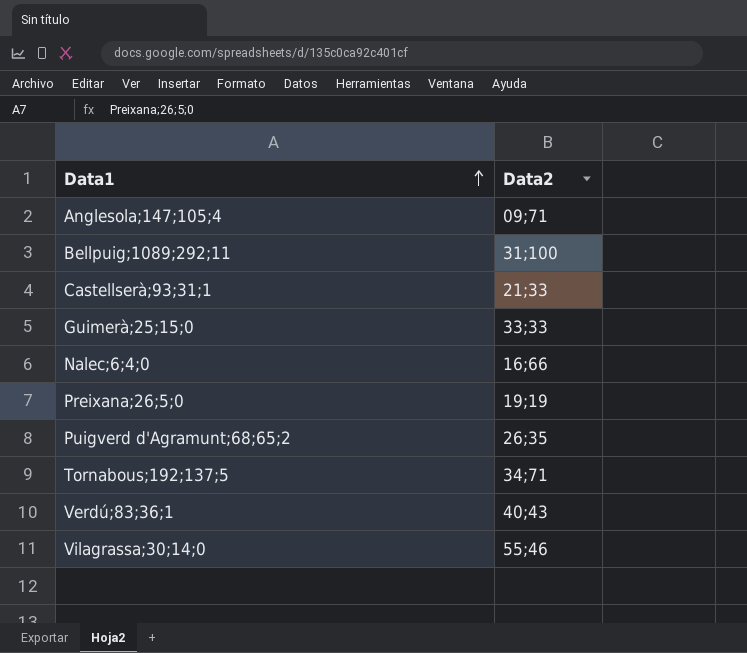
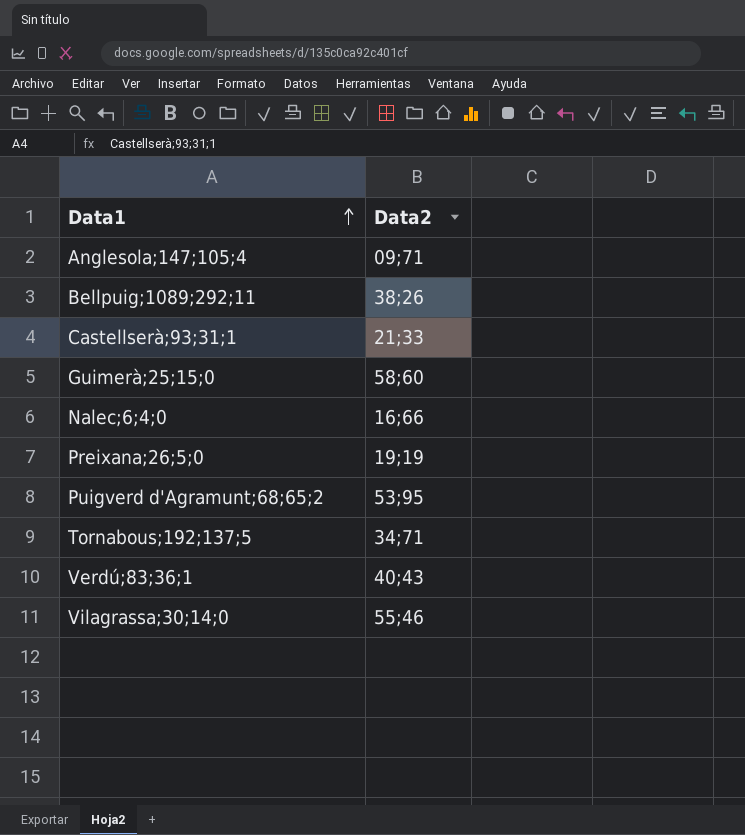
Bellpuig;1089;292;11 | Data2: 31;100 -> 38;26
Guimerà;25;15;0 | Data2: 33;33 -> 58;60
Puigverd d'Agramunt;68;65;2 | Data2: 26;35 -> 53;95

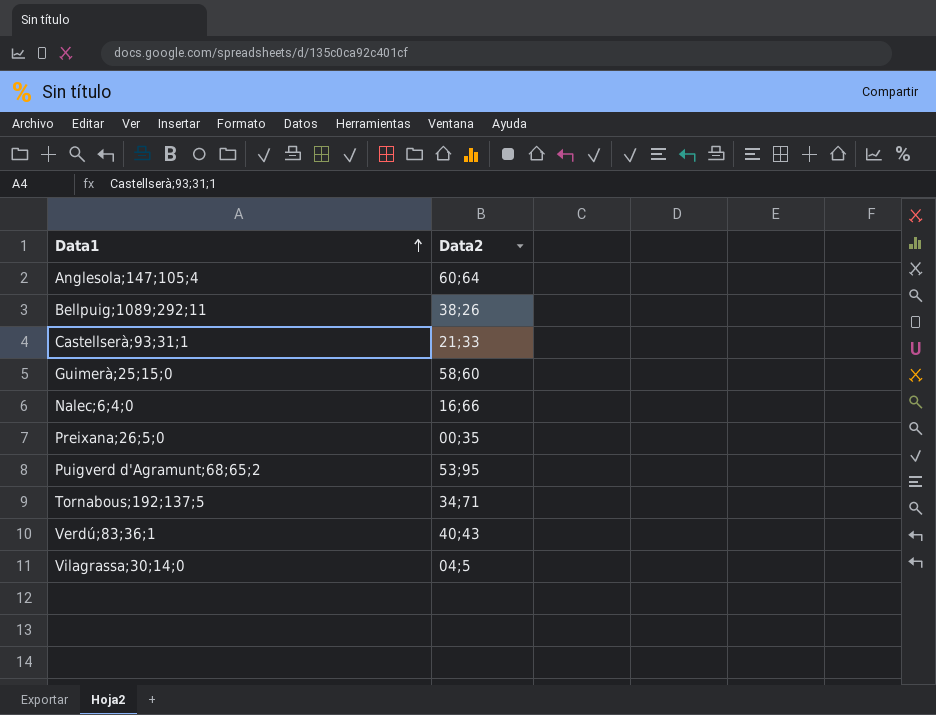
Anglesola;147;105;4 | Data2: 09;71 -> 60;64
Preixana;26;5;0 | Data2: 19;19 -> 00;35
Vilagrassa;30;14;0 | Data2: 55;46 -> 04;5

